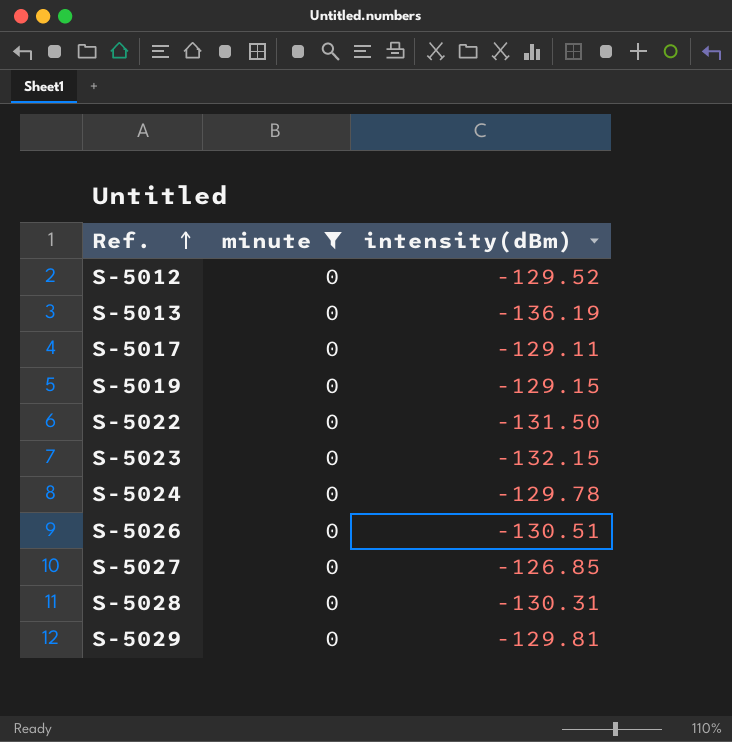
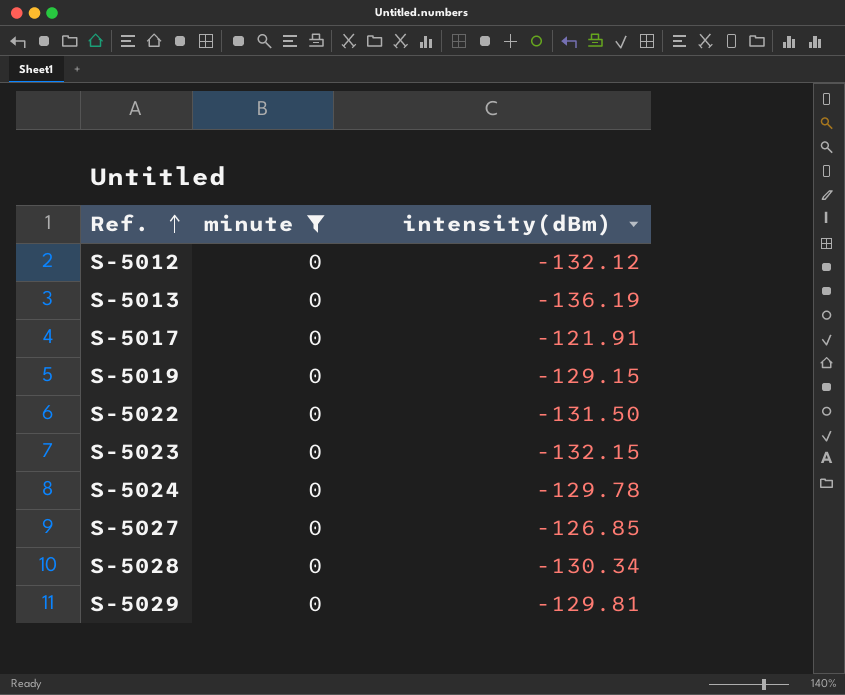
row S-5026: 0 | -130.51 -> none
S-5012 | intensity(dBm): -129.52 -> -132.12
S-5017 | intensity(dBm): -129.11 -> -121.91
S-5028 | intensity(dBm): -130.31 -> -130.34

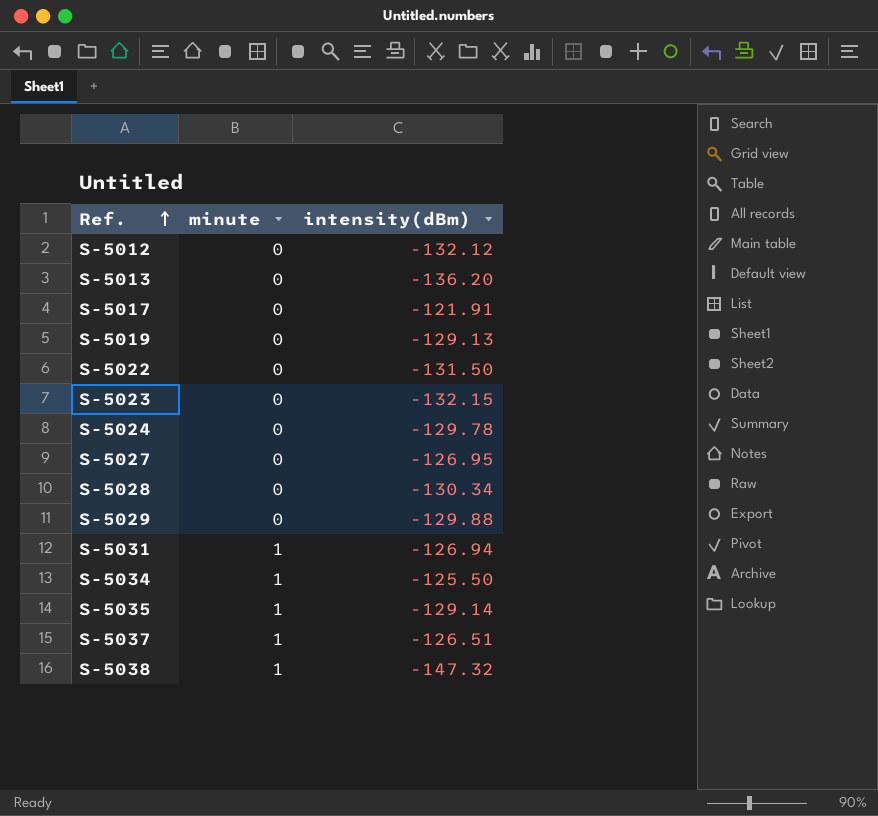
filter: minute = 0 -> none
S-5013 | intensity(dBm): -136.19 -> -136.20
S-5019 | intensity(dBm): -129.15 -> -129.13
S-5027 | intensity(dBm): -126.85 -> -126.95
S-5029 | intensity(dBm): -129.81 -> -129.88

